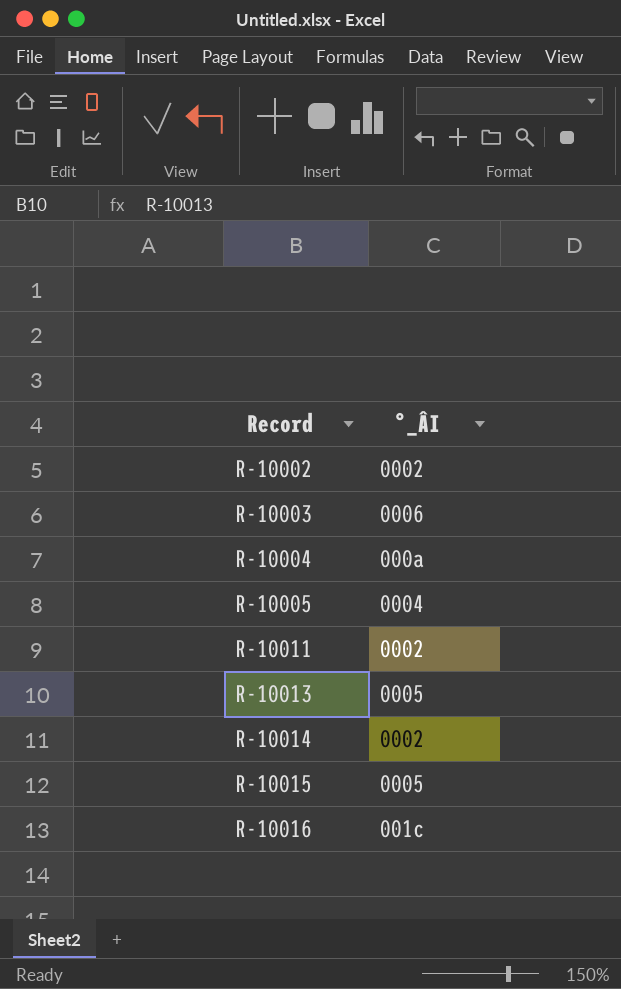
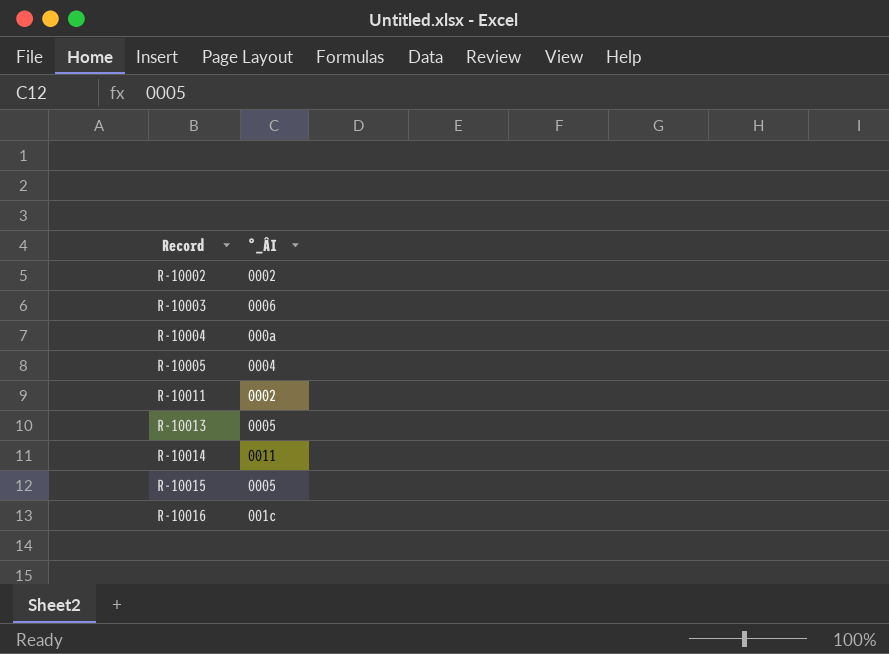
R-10014 | °_ÂI: 0002 -> 0011

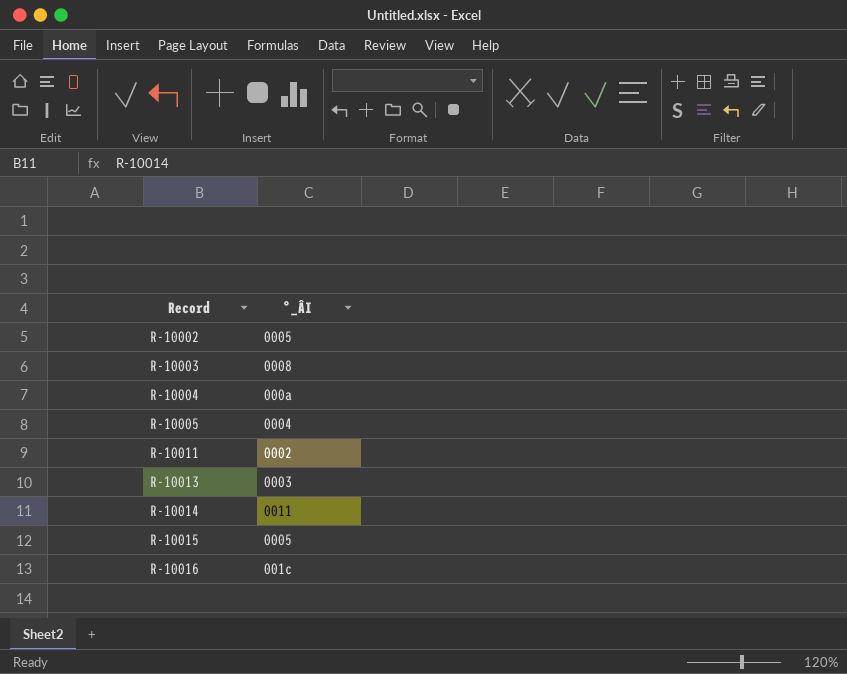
R-10002 | °_ÂI: 0002 -> 0005
R-10003 | °_ÂI: 0006 -> 0008
R-10013 | °_ÂI: 0005 -> 0003

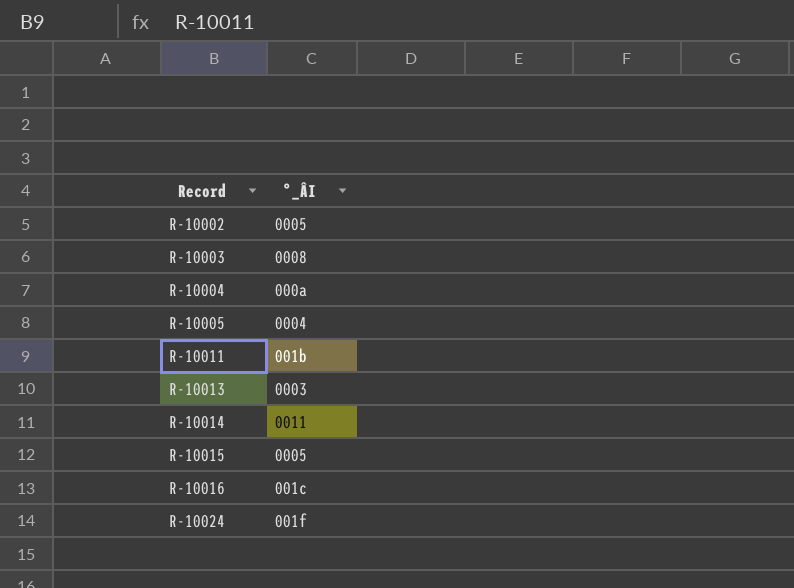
R-10011 | °_ÂI: 0002 -> 001b
row R-10024: none -> 001f

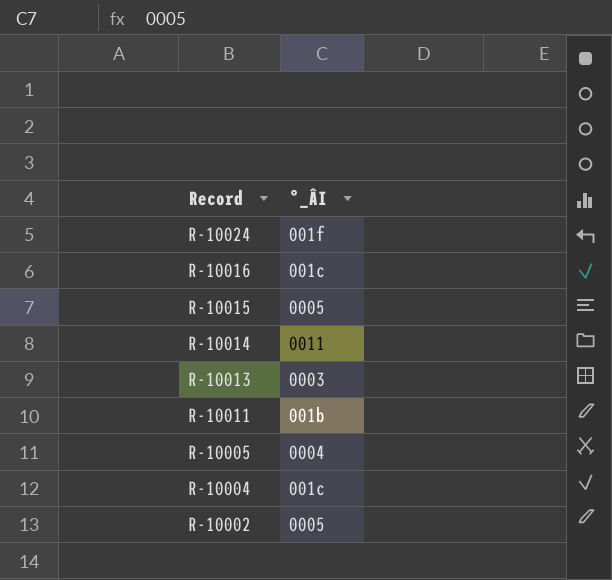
row order: Record ascending -> Record descending
row R-10003: 0008 -> none
R-10004 | °_ÂI: 000a -> 001c

